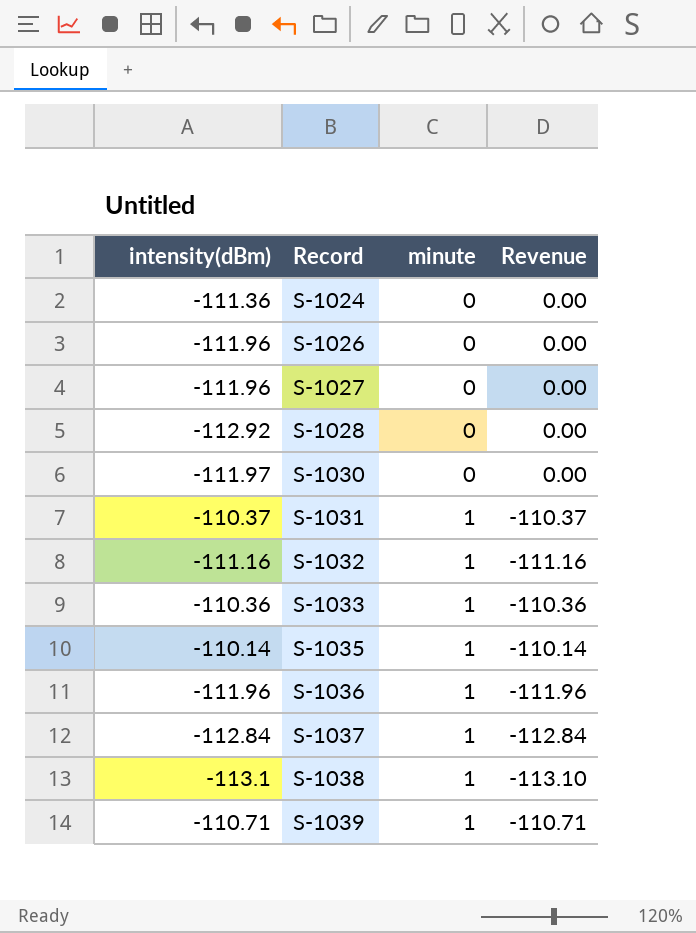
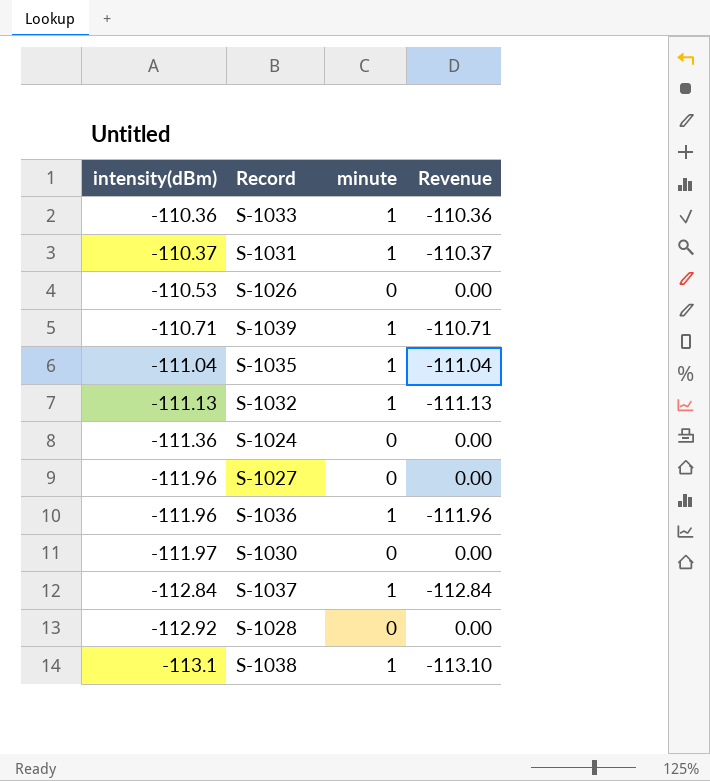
row order: Record ascending -> intensity(dBm) descending
S-1026 | intensity(dBm): -111.96 -> -110.53
S-1035 | intensity(dBm): -110.14 -> -111.04
S-1035 | Revenue: -110.14 -> -111.04
S-1032 | intensity(dBm): -111.16 -> -111.13
S-1032 | Revenue: -111.16 -> -111.13

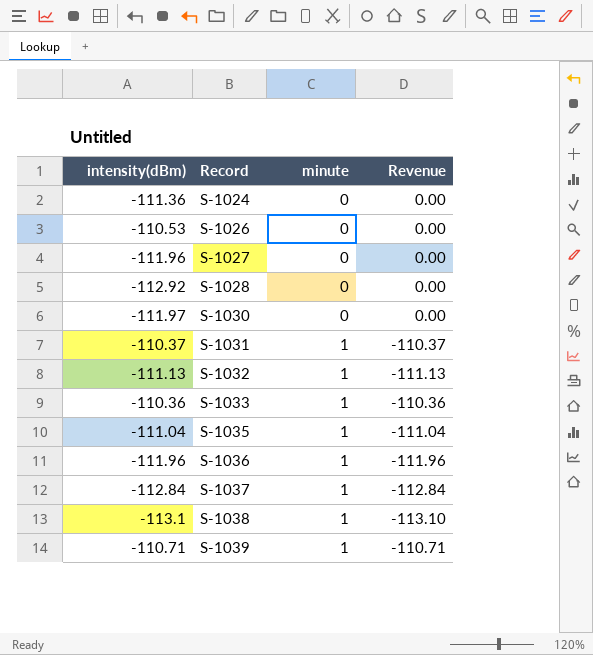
row order: intensity(dBm) descending -> Record ascending

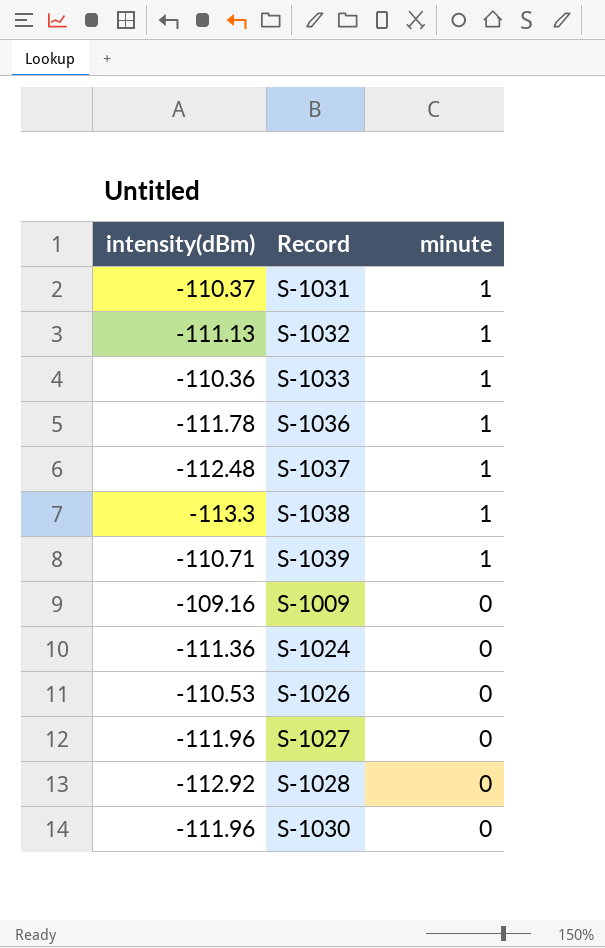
row order: Record ascending -> minute descending
column Revenue | formula: [intensity(dBm)] * [minute] -> none
row S-1035: -111.04 | 1 | -111.04 -> none
S-1036 | intensity(dBm): -111.96 -> -111.78
S-1037 | intensity(dBm): -112.84 -> -112.48
S-1038 | intensity(dBm): -113.1 -> -113.3
row S-1009: none -> -109.16 | 0
S-1030 | intensity(dBm): -111.97 -> -111.96

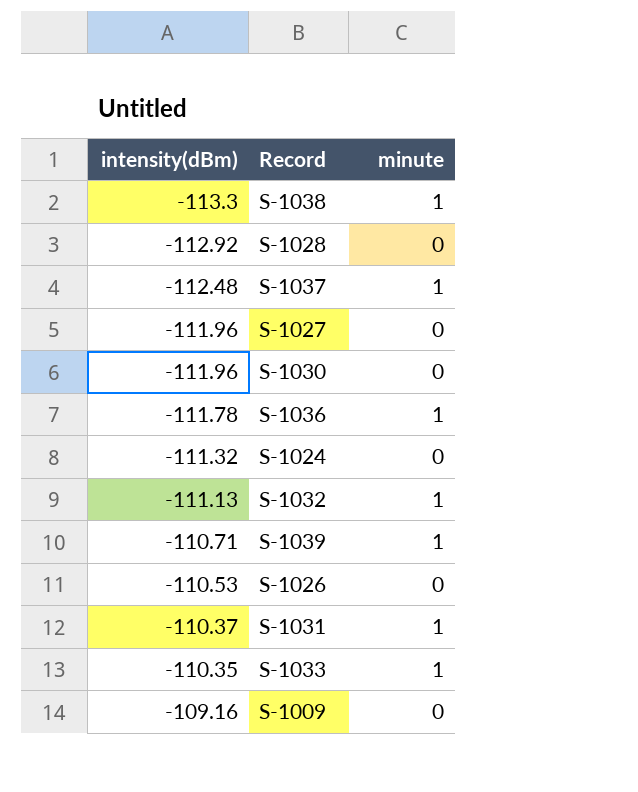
row order: minute descending -> intensity(dBm) ascending
S-1024 | intensity(dBm): -111.36 -> -111.32
S-1033 | intensity(dBm): -110.36 -> -110.35

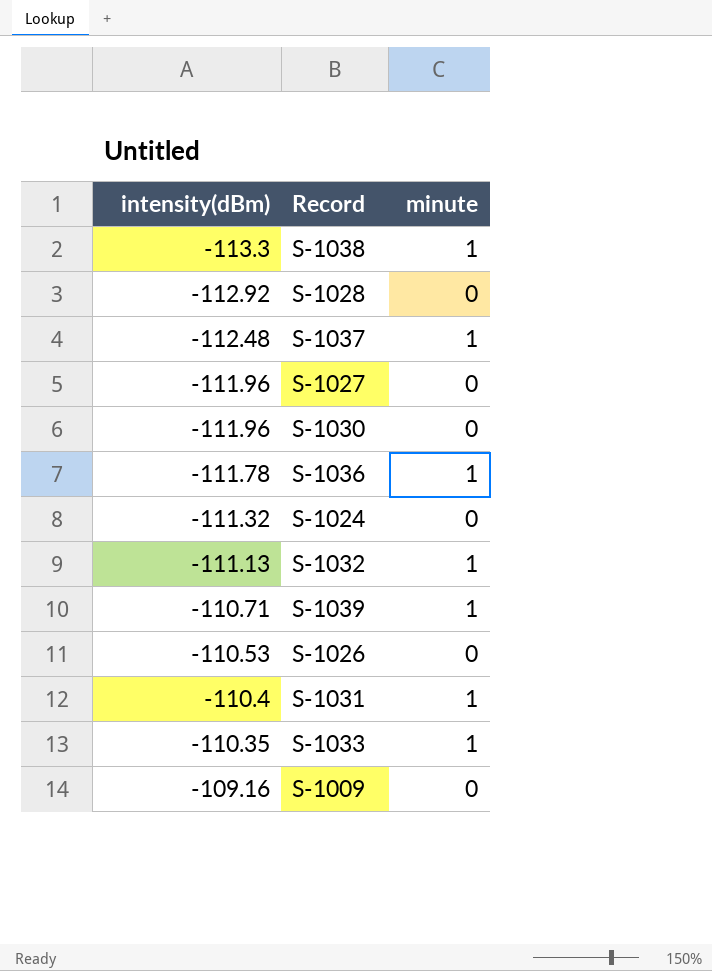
S-1031 | intensity(dBm): -110.37 -> -110.4

